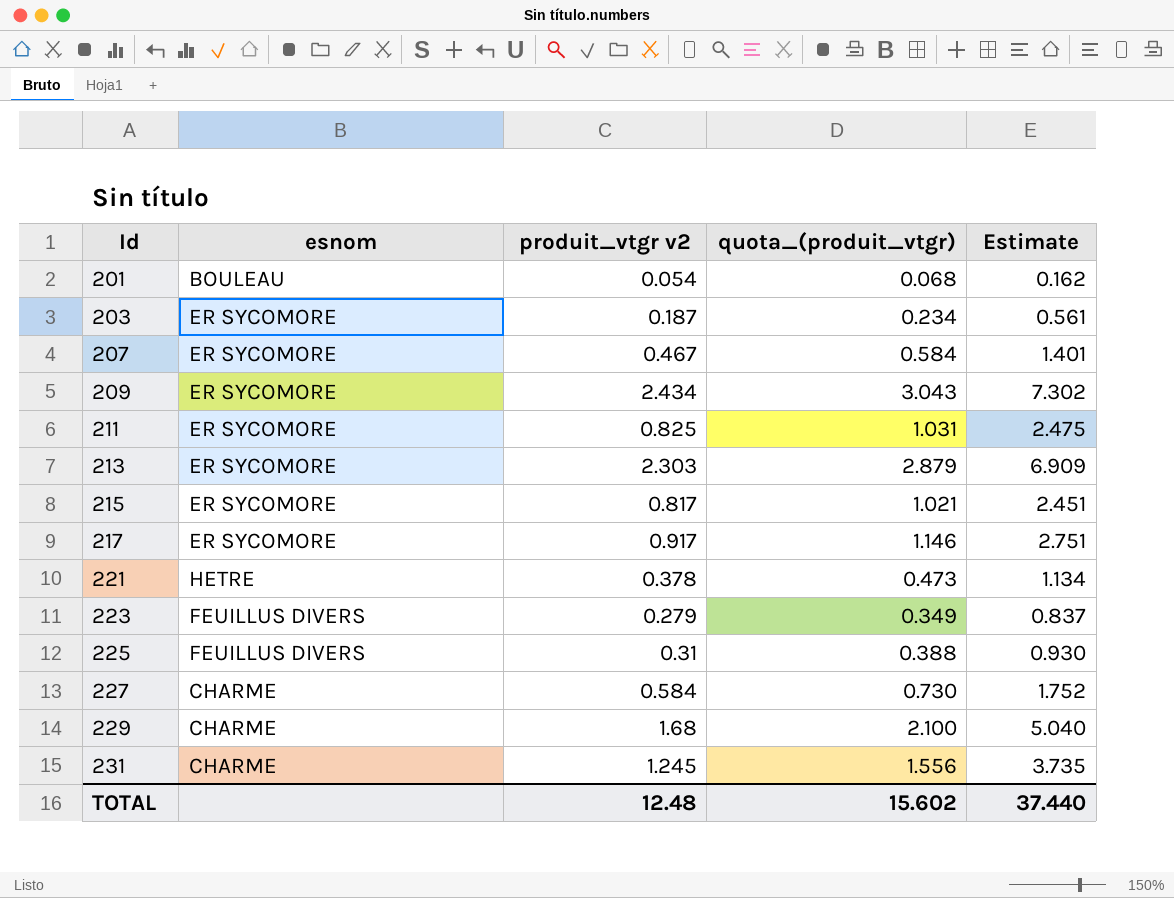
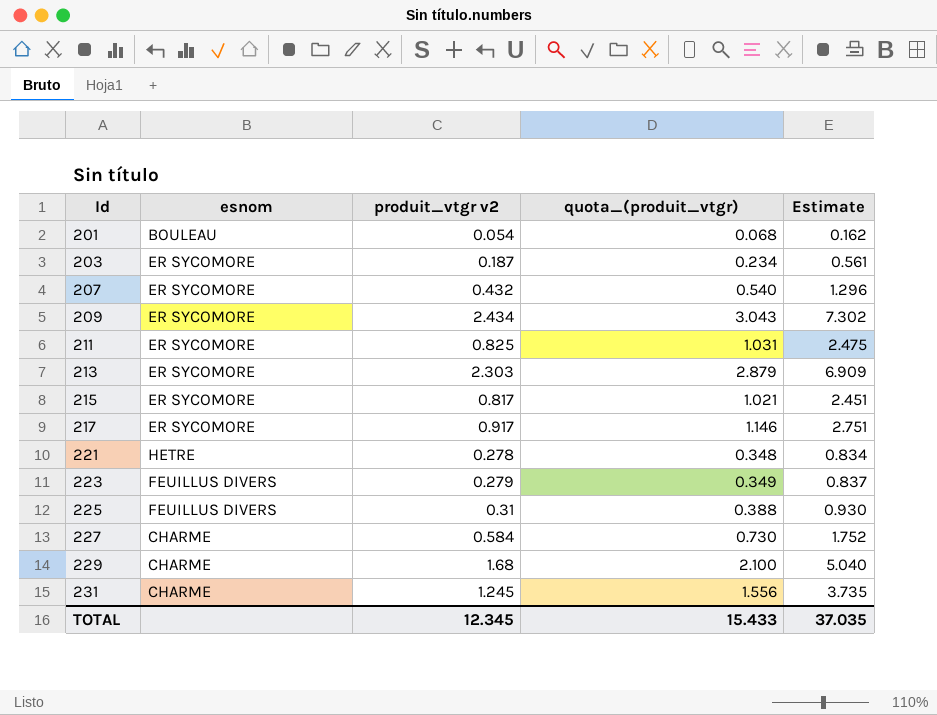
207 | produit_vtgr v2: 0.467 -> 0.432
207 | quota_(produit_vtgr): 0.584 -> 0.540
207 | Estimate: 1.401 -> 1.296
221 | produit_vtgr v2: 0.378 -> 0.278
221 | quota_(produit_vtgr): 0.473 -> 0.348
221 | Estimate: 1.134 -> 0.834
TOTAL | produit_vtgr v2: 12.48 -> 12.345
TOTAL | quota_(produit_vtgr): 15.602 -> 15.433
TOTAL | Estimate: 37.440 -> 37.035

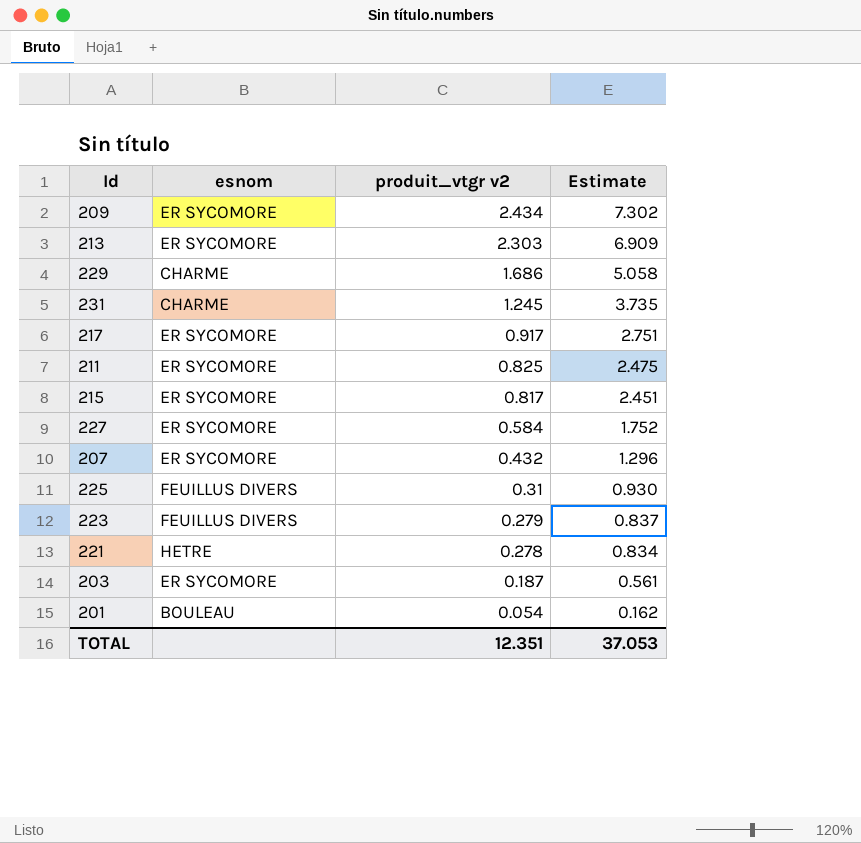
row order: Id ascending -> produit_vtgr v2 descending
column quota_(produit_vtgr) | formula: [produit_vtgr v2] * 1.25 -> none
229 | produit_vtgr v2: 1.68 -> 1.686
229 | Estimate: 5.040 -> 5.058
227 | esnom: CHARME -> ER SYCOMORE
TOTAL | produit_vtgr v2: 12.345 -> 12.351
TOTAL | Estimate: 37.035 -> 37.053

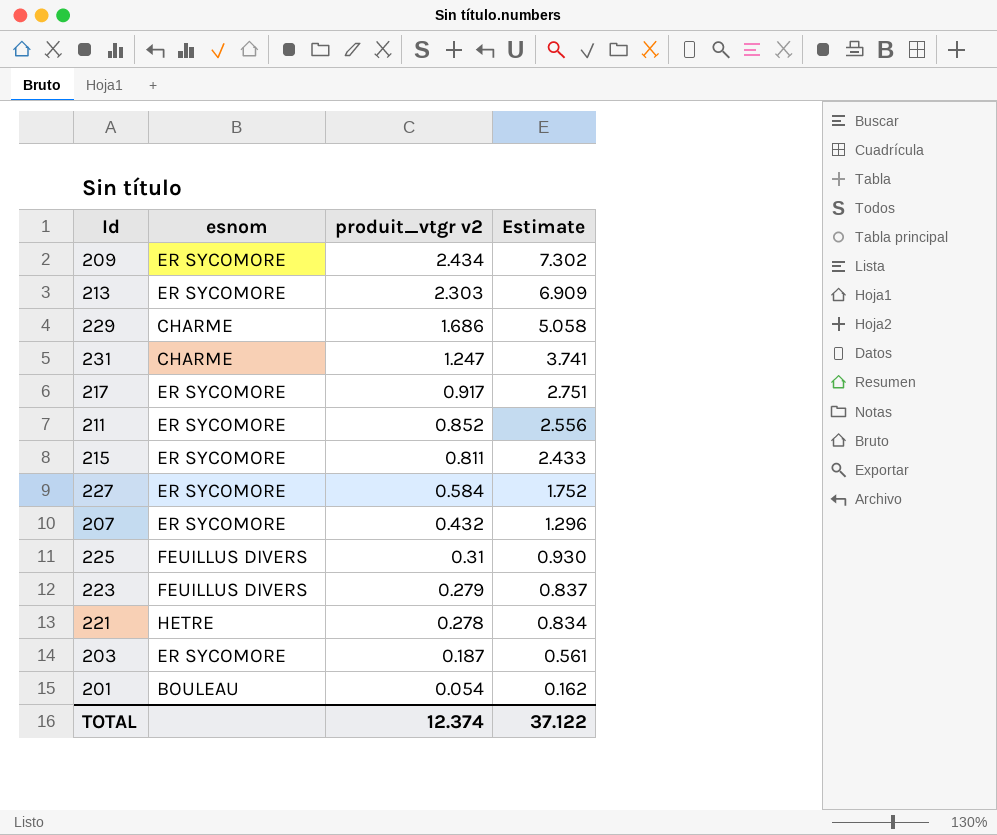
231 | produit_vtgr v2: 1.245 -> 1.247
231 | Estimate: 3.735 -> 3.741
211 | produit_vtgr v2: 0.825 -> 0.852
211 | Estimate: 2.475 -> 2.556
215 | produit_vtgr v2: 0.817 -> 0.811
215 | Estimate: 2.451 -> 2.433
TOTAL | produit_vtgr v2: 12.351 -> 12.374
TOTAL | Estimate: 37.053 -> 37.122

